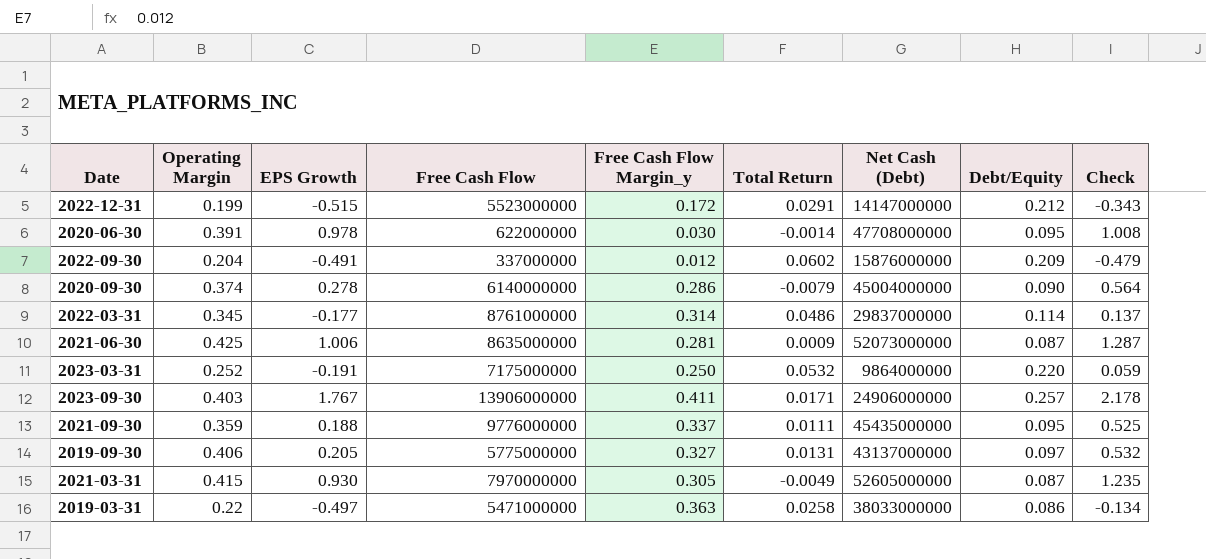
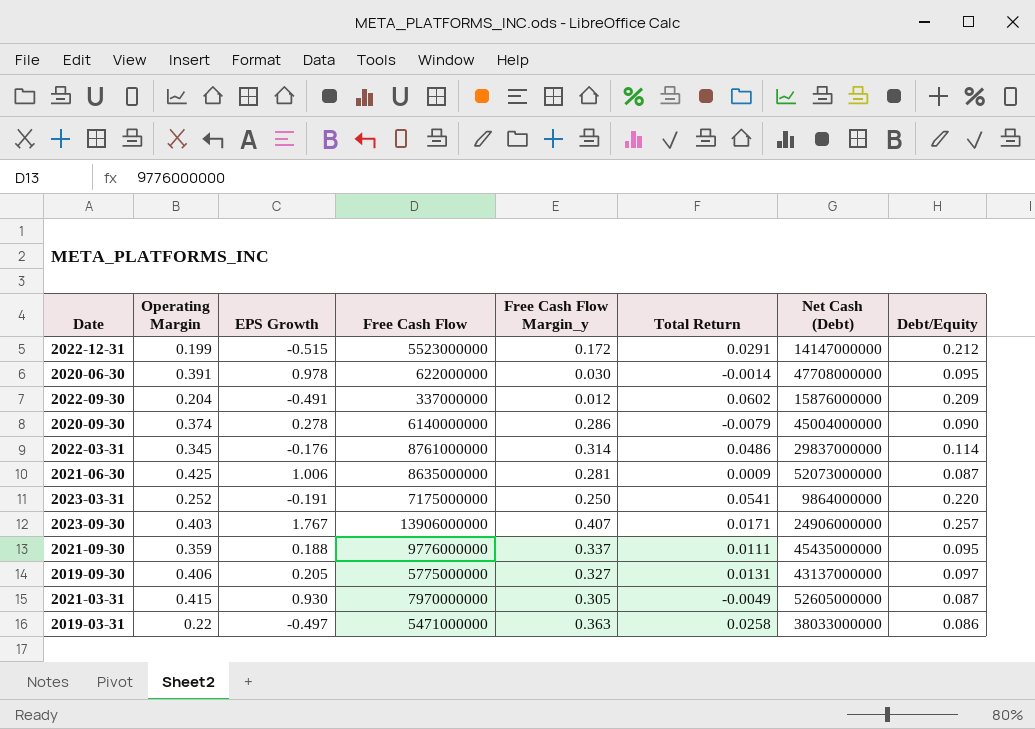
column Check | formula: [EPS Growth] + [Free Cash Flow Margin_y] -> none
2022-03-31 | EPS Growth: -0.177 -> -0.176
2023-03-31 | Total Return: 0.0532 -> 0.0541
2023-09-30 | Free Cash Flow Margin_y: 0.411 -> 0.407

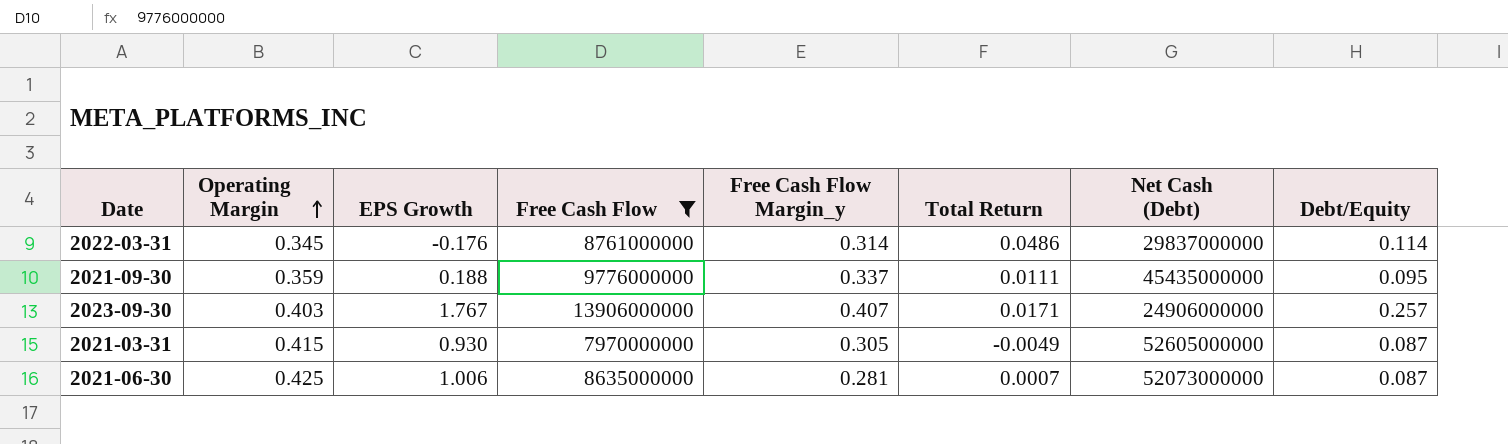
filter: none -> Free Cash Flow >= 7970000000
row order: none -> Operating Margin ascending
2021-06-30 | Total Return: 0.0009 -> 0.0007

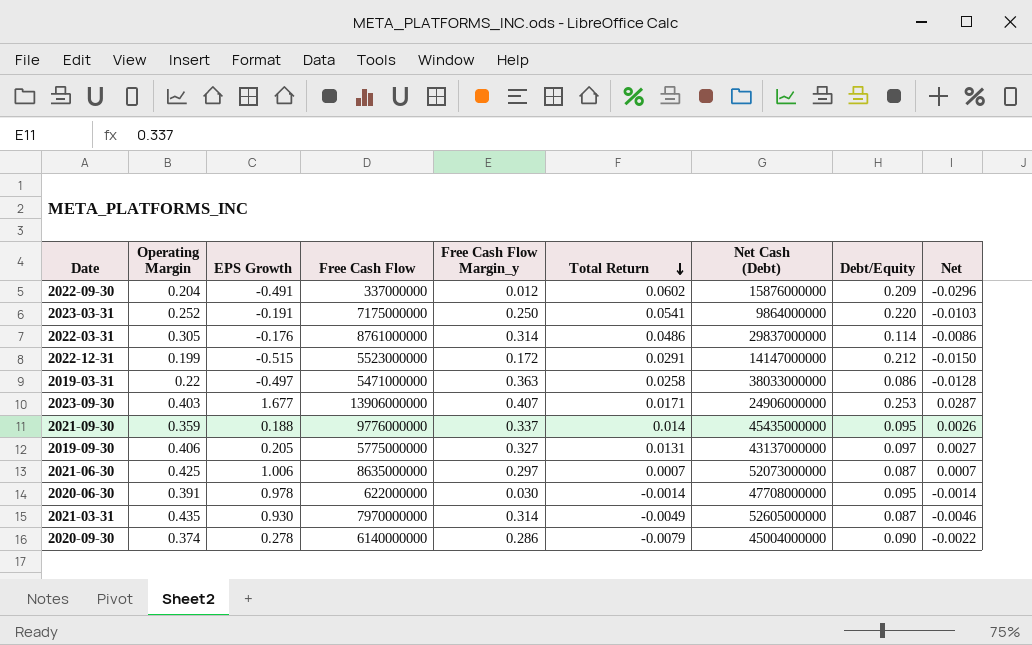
filter: Free Cash Flow >= 7970000000 -> none
row order: Operating Margin ascending -> Total Return descending
column Net | formula: none -> [EPS Growth] * [Total Return]
2022-03-31 | Operating Margin: 0.345 -> 0.305
2023-09-30 | EPS Growth: 1.767 -> 1.677
2023-09-30 | Debt/Equity: 0.257 -> 0.253
2021-09-30 | Total Return: 0.0111 -> 0.014
2021-06-30 | Free Cash Flow Margin_y: 0.281 -> 0.297
2021-03-31 | Operating Margin: 0.415 -> 0.435
2021-03-31 | Free Cash Flow Margin_y: 0.305 -> 0.314

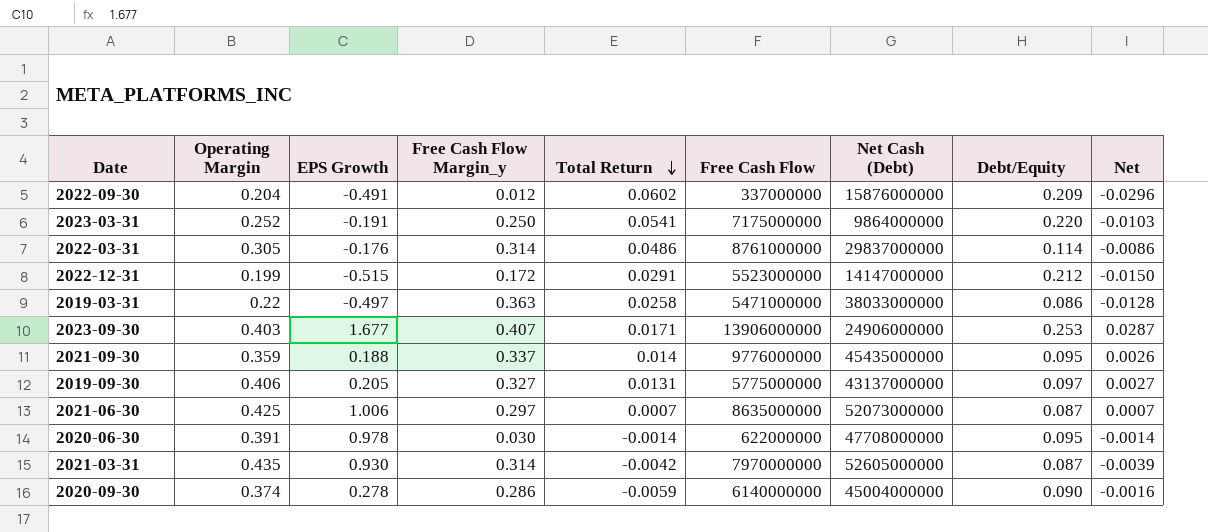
column Free Cash Flow | position: 4 -> 6
2021-03-31 | Total Return: -0.0049 -> -0.0042
2021-03-31 | Net: -0.0046 -> -0.0039
2020-09-30 | Total Return: -0.0079 -> -0.0059
2020-09-30 | Net: -0.0022 -> -0.0016

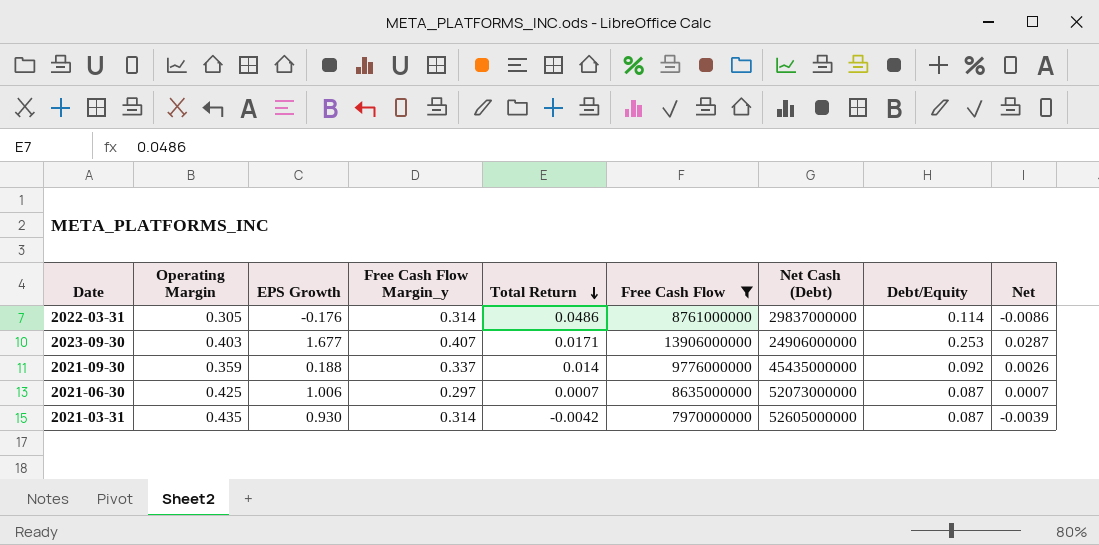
filter: none -> Free Cash Flow >= 7970000000
2021-09-30 | Debt/Equity: 0.095 -> 0.092

